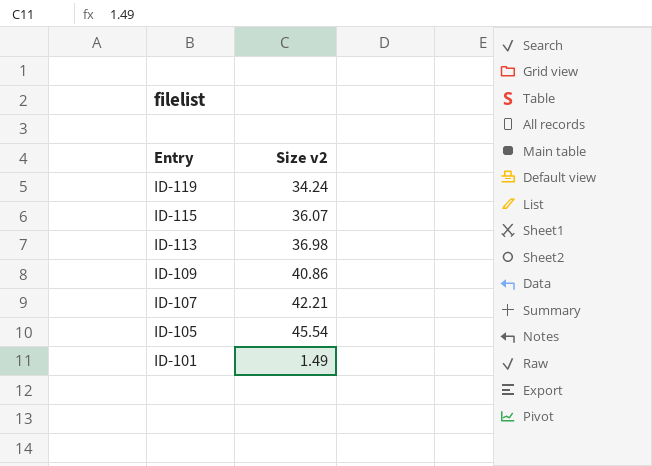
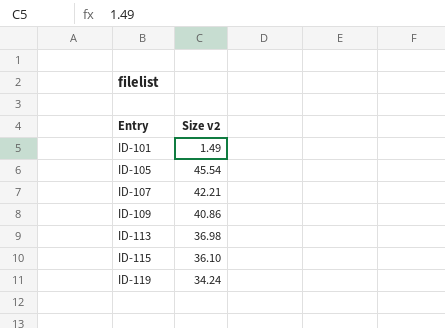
row order: Entry descending -> Entry ascending
ID-115 | Size v2: 36.07 -> 36.10

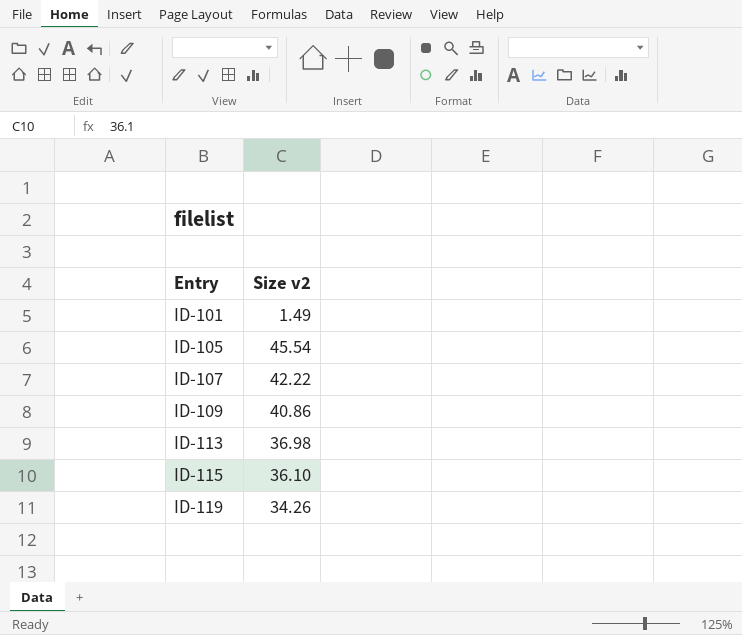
ID-107 | Size v2: 42.21 -> 42.22
ID-119 | Size v2: 34.24 -> 34.26

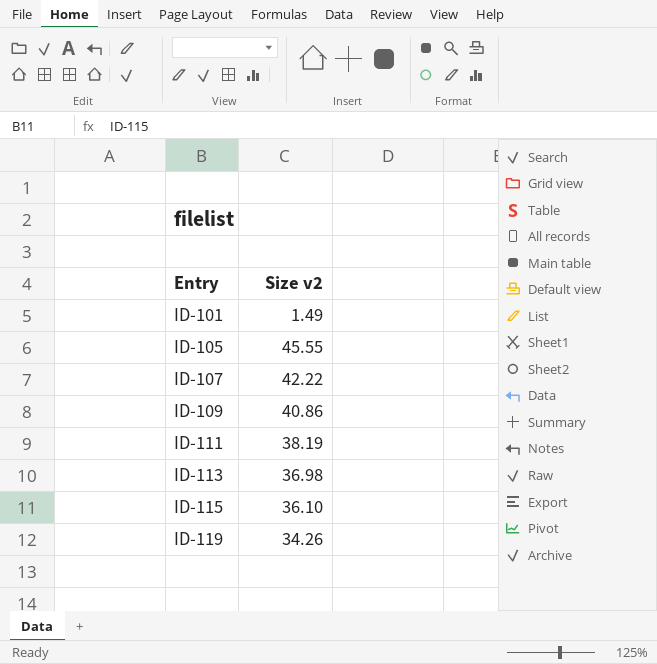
ID-105 | Size v2: 45.54 -> 45.55
row ID-111: none -> 38.19

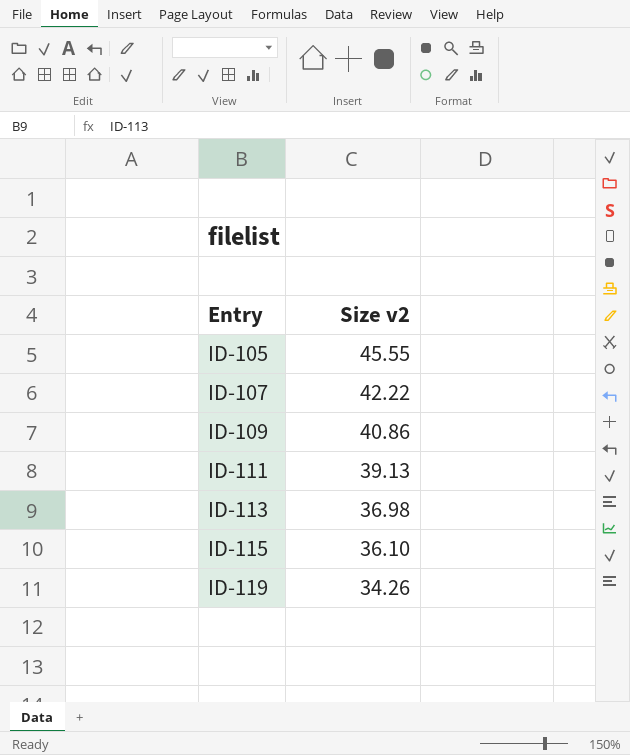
row ID-101: 1.49 -> none
ID-111 | Size v2: 38.19 -> 39.13

